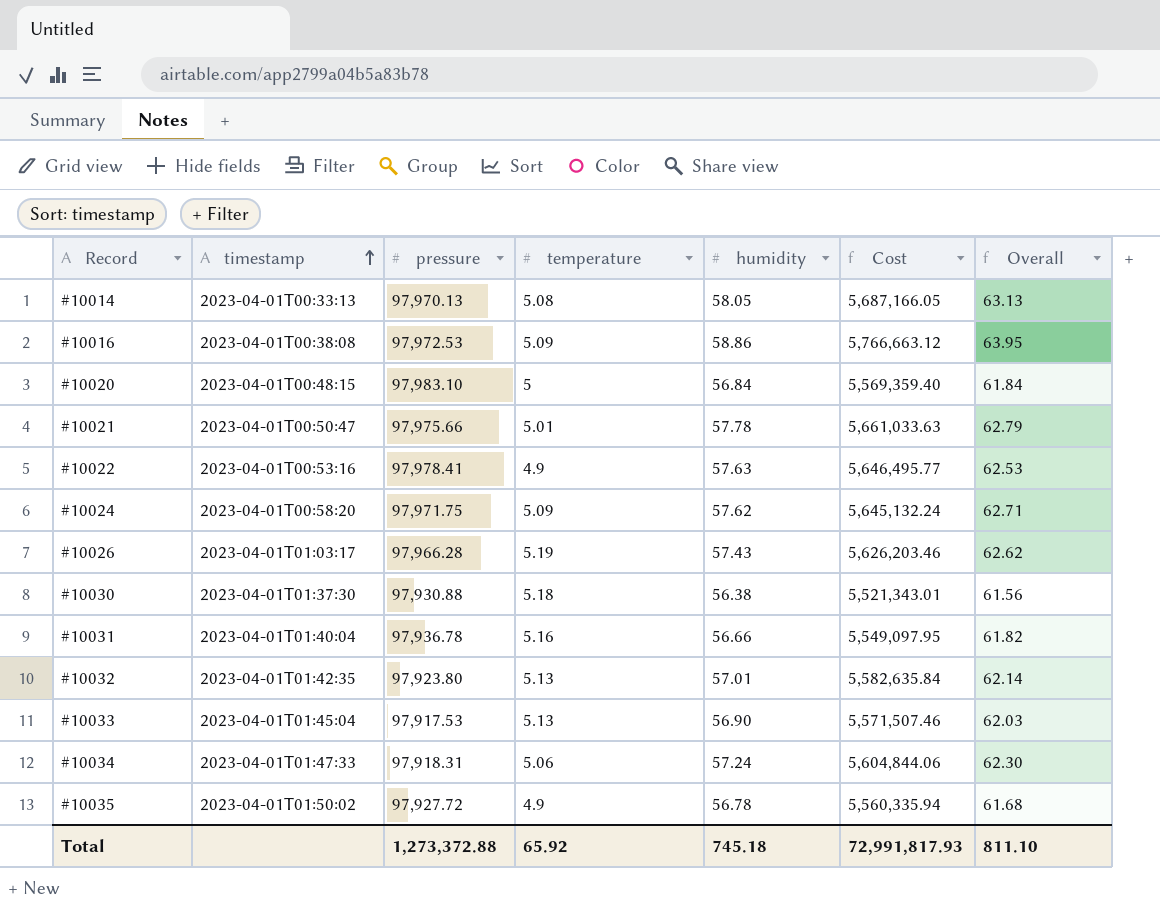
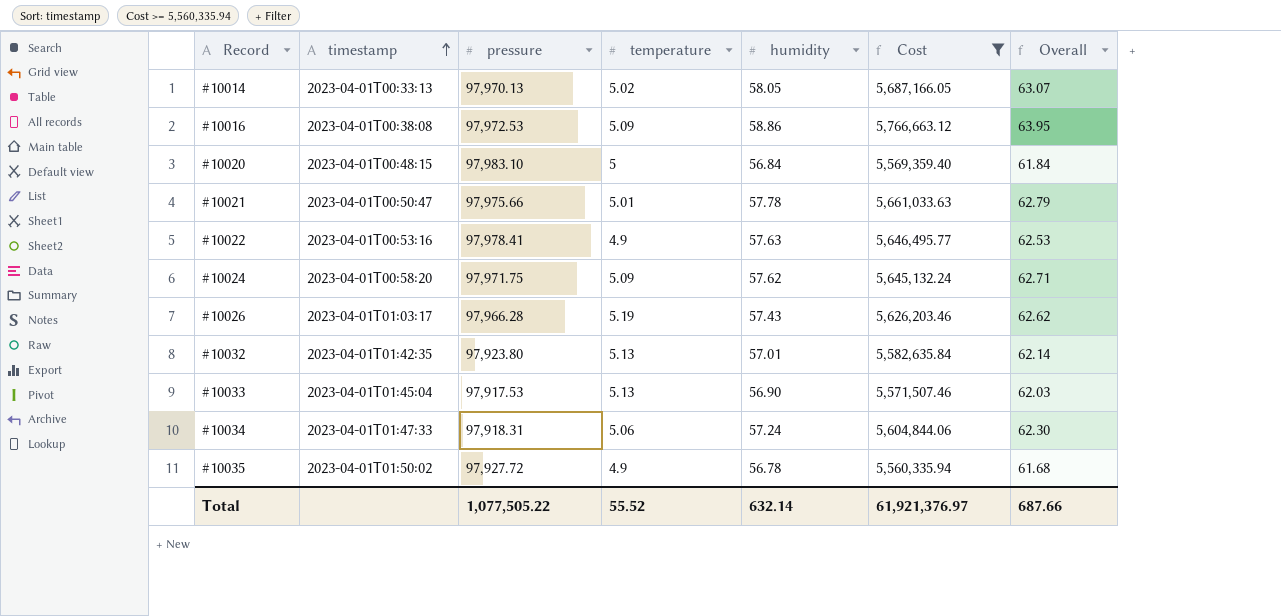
filter: none -> Cost >= 5,560,335.94
#10014 | temperature: 5.08 -> 5.02
#10014 | Overall: 63.13 -> 63.07
Total | pressure: 1,273,372.88 -> 1,077,505.22
Total | temperature: 65.92 -> 55.52
Total | humidity: 745.18 -> 632.14
Total | Cost: 72,991,817.93 -> 61,921,376.97
Total | Overall: 811.10 -> 687.66

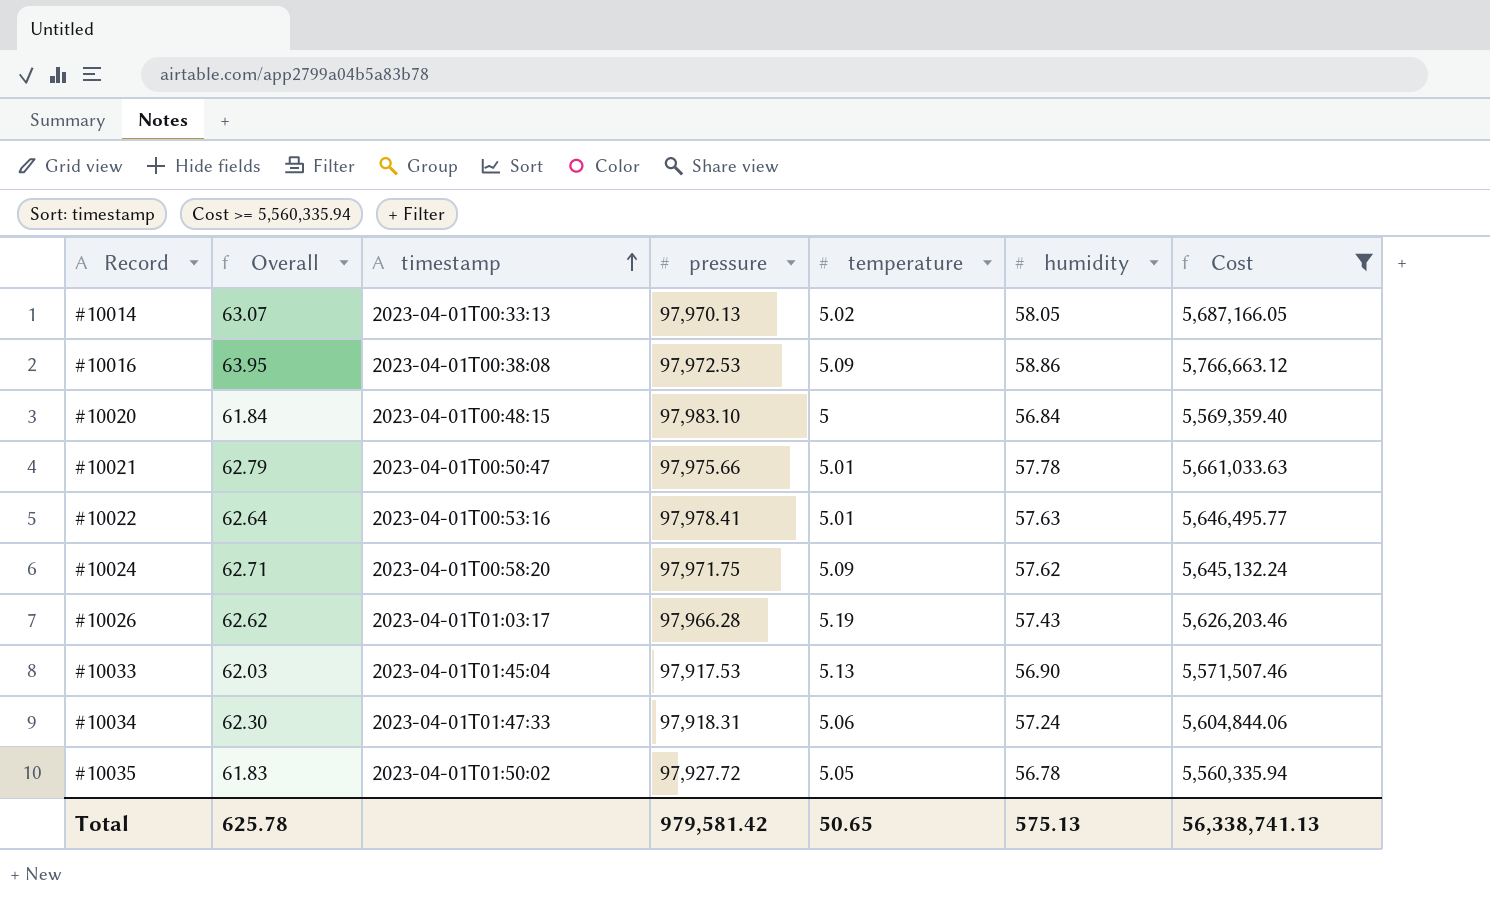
column Overall | position: 7 -> 2
row #10032: 2023-04-01T01:42:35 | 97,923.80 | 5.13 | 57.01 | 5,582,635.84 | 62.14 -> none
#10022 | Overall: 62.53 -> 62.64
#10022 | temperature: 4.9 -> 5.01
#10035 | Overall: 61.68 -> 61.83
#10035 | temperature: 4.9 -> 5.05
Total | Overall: 687.66 -> 625.78
Total | pressure: 1,077,505.22 -> 979,581.42
Total | temperature: 55.52 -> 50.65
Total | humidity: 632.14 -> 575.13
Total | Cost: 61,921,376.97 -> 56,338,741.13

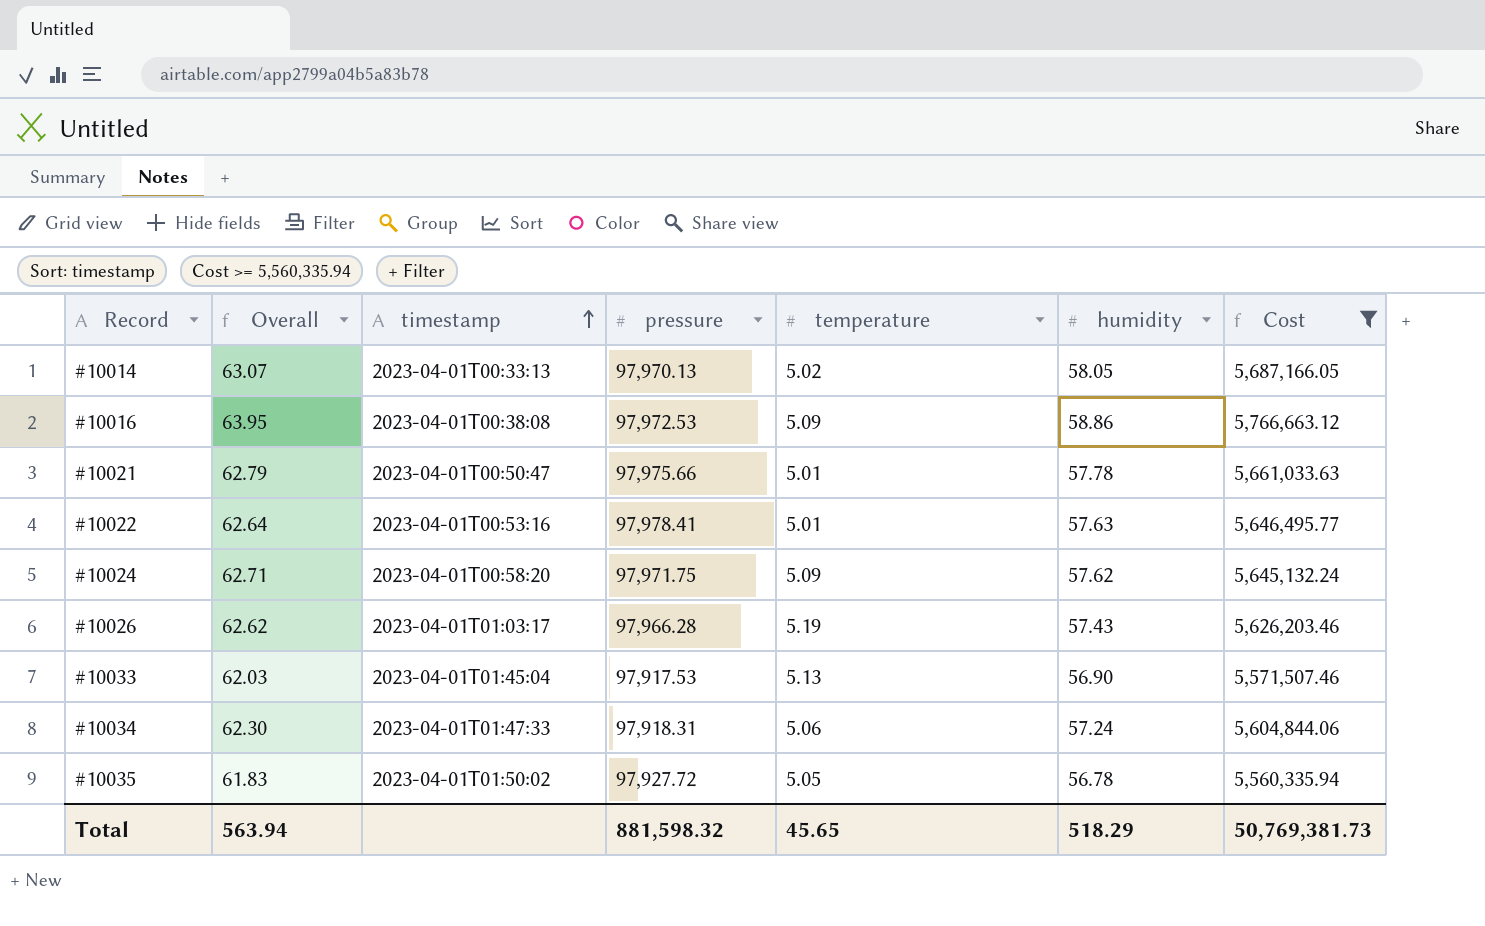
row #10020: 61.84 | 2023-04-01T00:48:15 | 97,983.10 | 5 | 56.84 | 5,569,359.40 -> none
Total | Overall: 625.78 -> 563.94
Total | pressure: 979,581.42 -> 881,598.32
Total | temperature: 50.65 -> 45.65
Total | humidity: 575.13 -> 518.29
Total | Cost: 56,338,741.13 -> 50,769,381.73

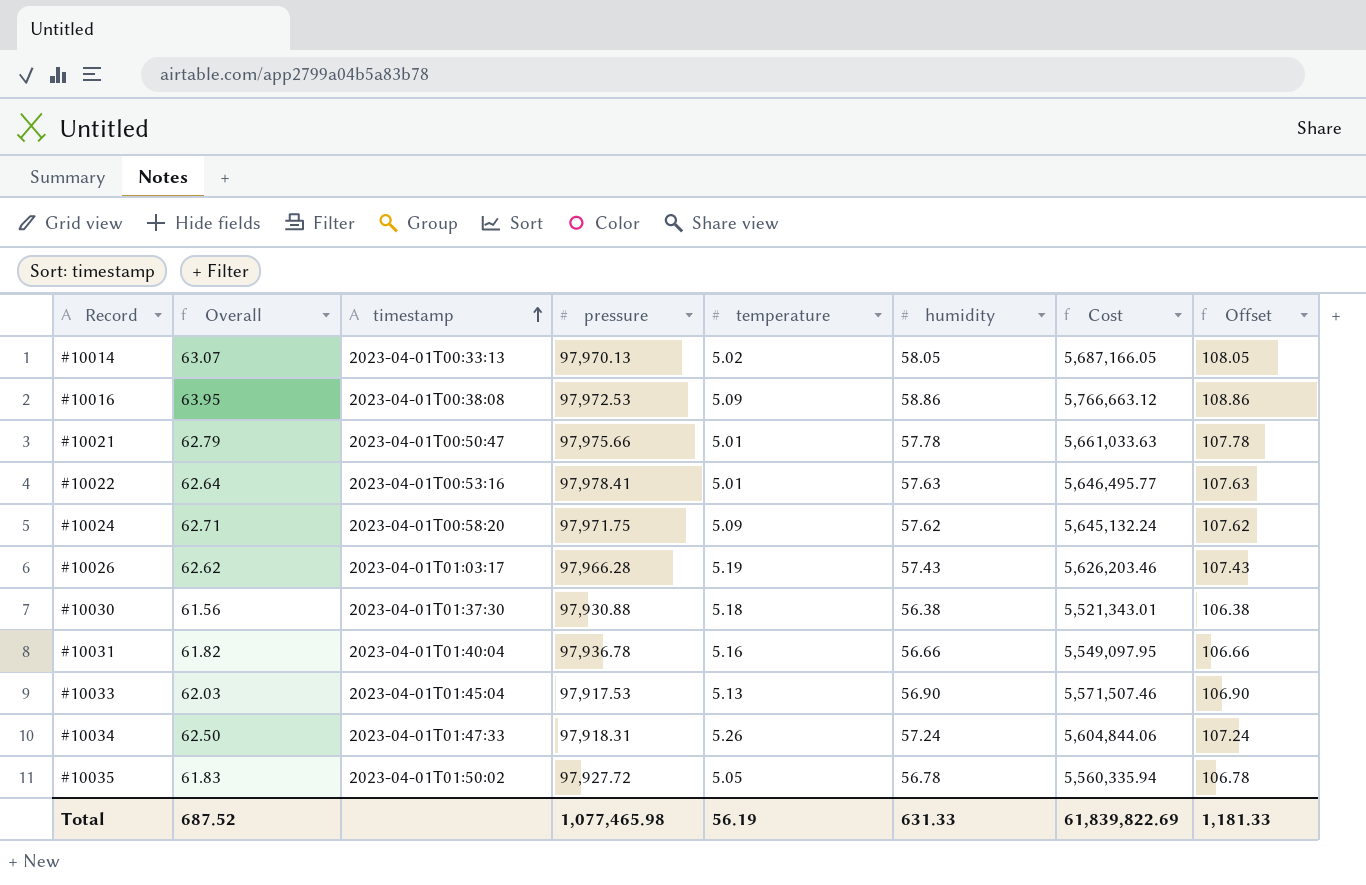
filter: Cost >= 5,560,335.94 -> none
column Offset | formula: none -> [humidity] + 50
#10034 | Overall: 62.30 -> 62.50
#10034 | temperature: 5.06 -> 5.26
Total | Overall: 563.94 -> 687.52
Total | pressure: 881,598.32 -> 1,077,465.98
Total | temperature: 45.65 -> 56.19
Total | humidity: 518.29 -> 631.33
Total | Cost: 50,769,381.73 -> 61,839,822.69

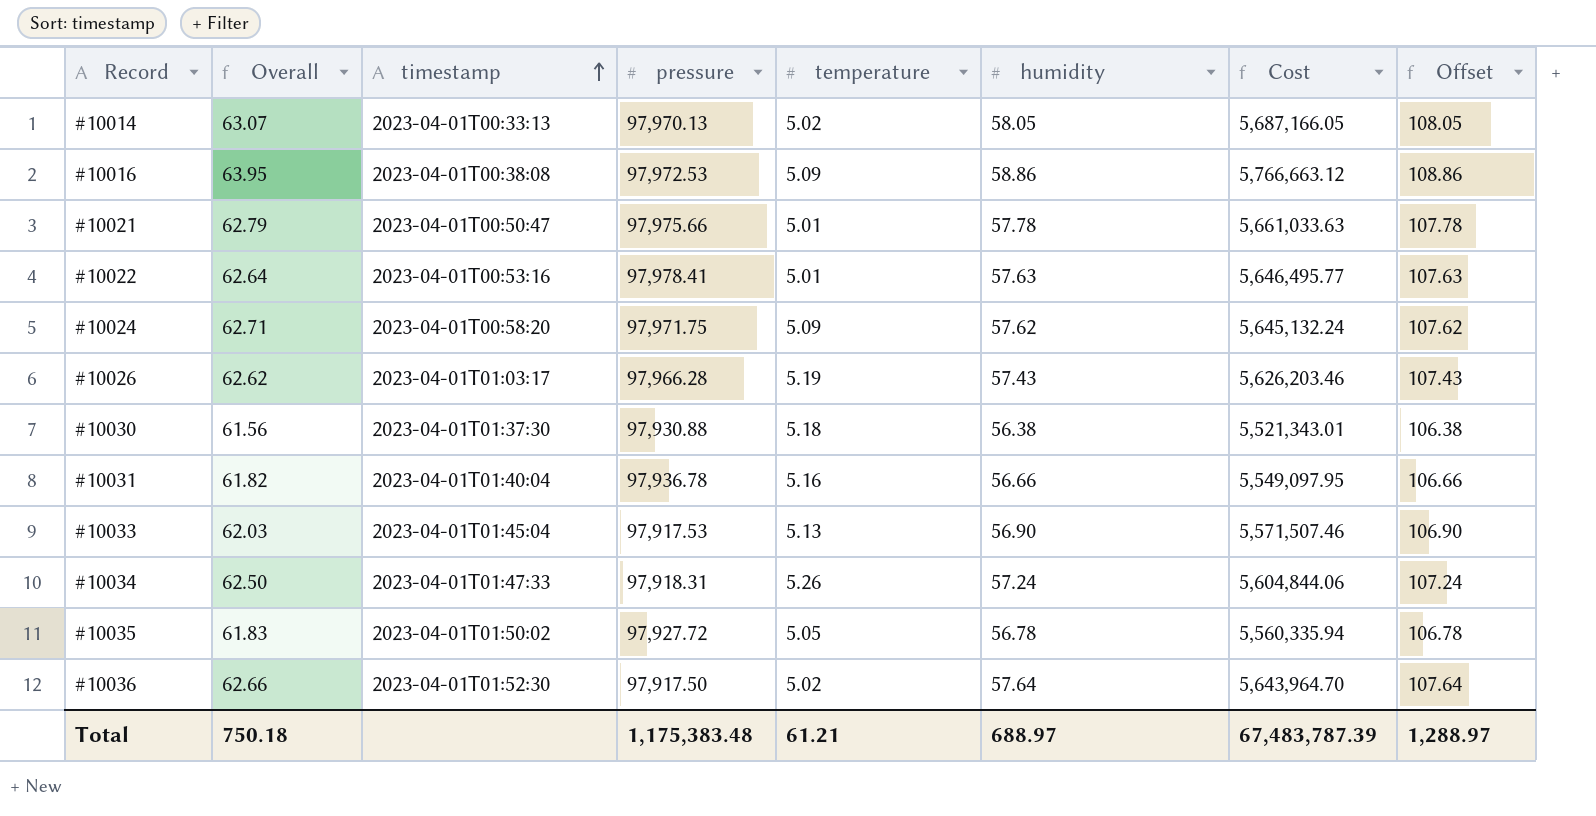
row #10036: none -> 62.66 | 2023-04-01T01:52:30 | 97,917.50 | 5.02 | 57.64 | 5,643,964.70 | 107.64
Total | Overall: 687.52 -> 750.18
Total | pressure: 1,077,465.98 -> 1,175,383.48
Total | temperature: 56.19 -> 61.21
Total | humidity: 631.33 -> 688.97
Total | Cost: 61,839,822.69 -> 67,483,787.39
Total | Offset: 1,181.33 -> 1,288.97

